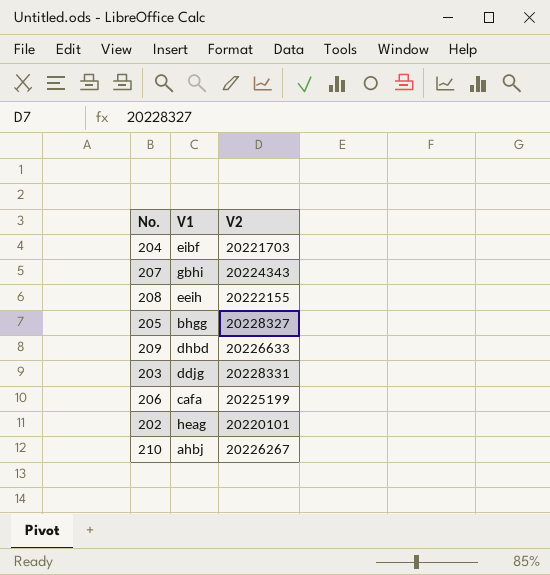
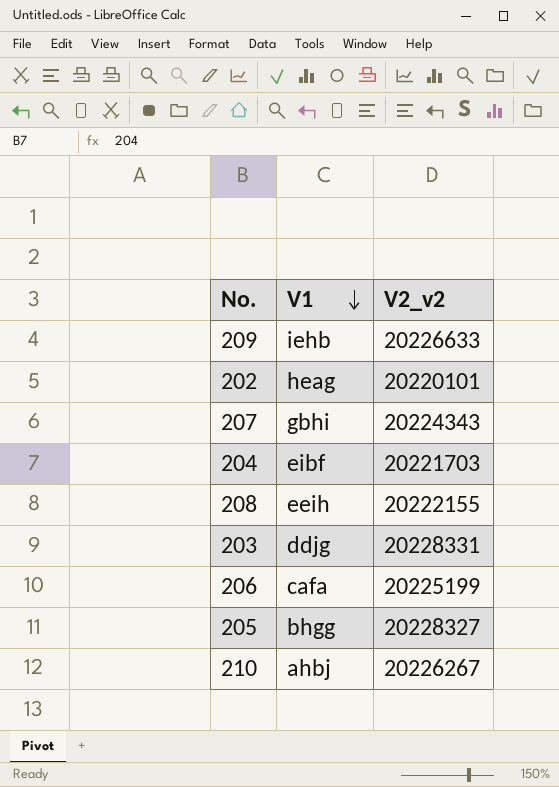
row order: none -> V1 descending
column name: V2 -> V2_v2
209 | V1: dhbd -> iehb

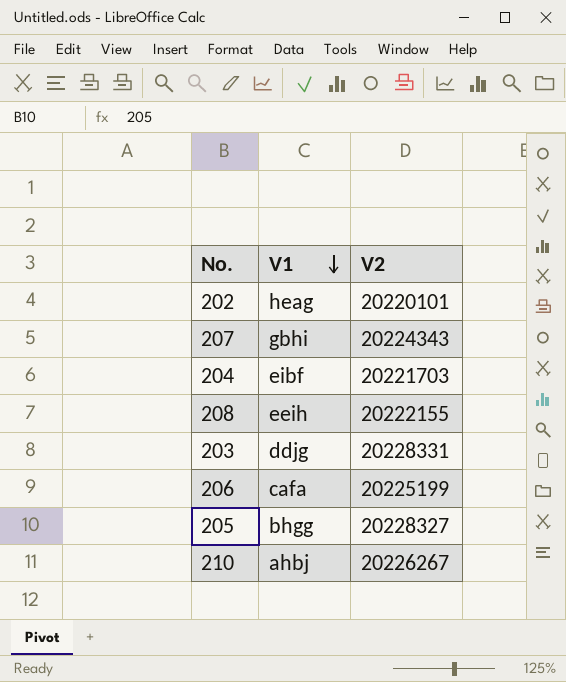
column name: V2_v2 -> V2
row 209: iehb | 20226633 -> none

